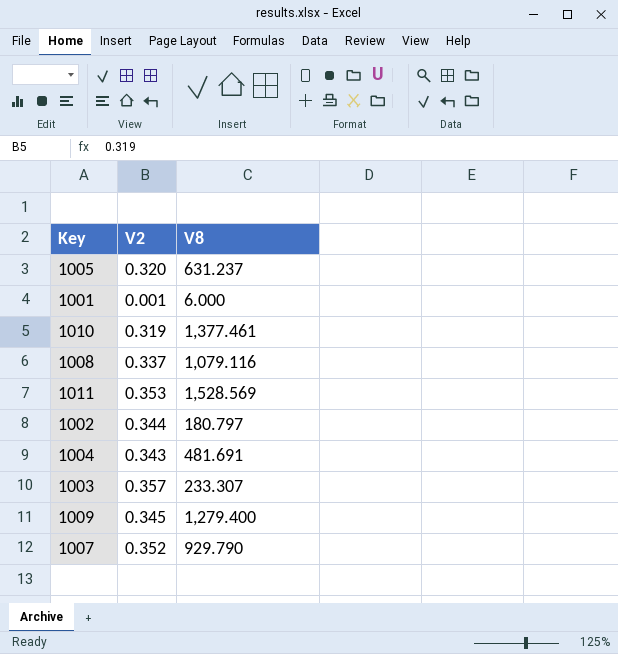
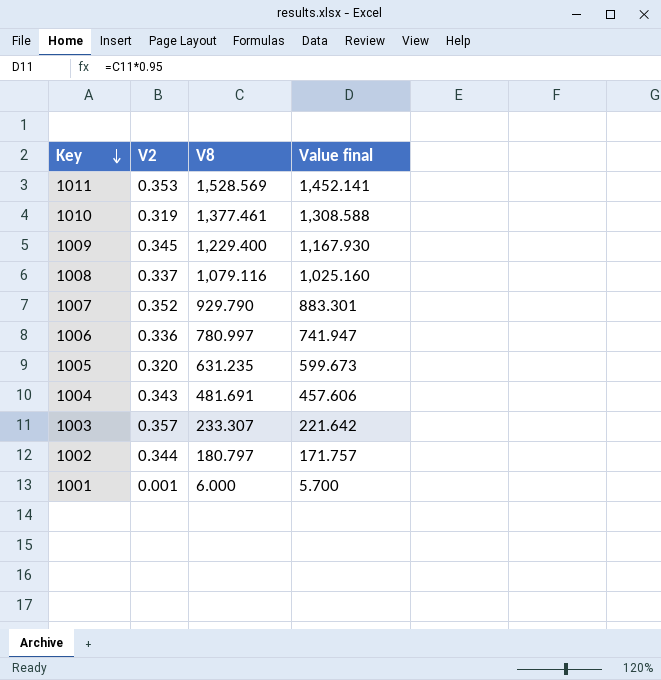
row order: none -> Key descending
column Value final | formula: none -> [V8] * 0.95
1009 | V8: 1,279.400 -> 1,229.400
row 1006: none -> 0.336 | 780.997 | 741.947
1005 | V8: 631.237 -> 631.235

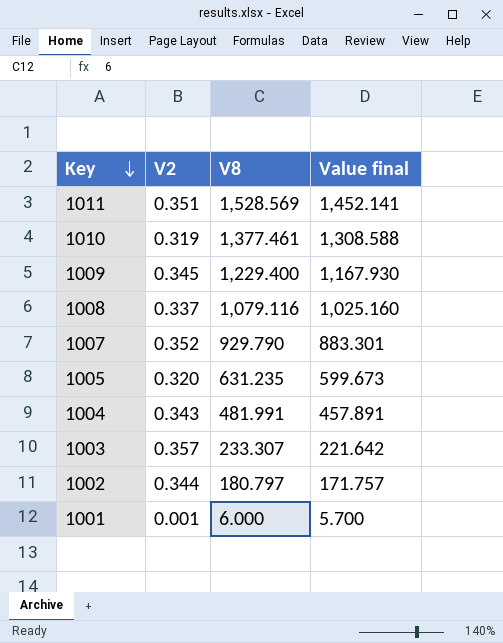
row 1006: 0.336 | 780.997 | 741.947 -> none
1011 | V2: 0.353 -> 0.351
1004 | V8: 481.691 -> 481.991
1004 | Value final: 457.606 -> 457.891

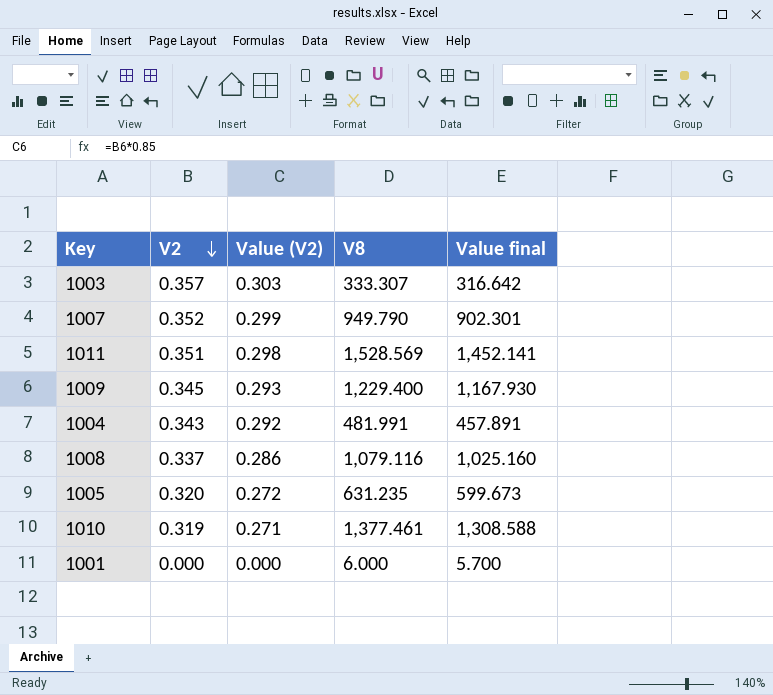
row order: Key descending -> V2 descending
column Value (V2) | formula: none -> [V2] * 0.85
row 1002: 0.344 | 180.797 | 171.757 -> none
1003 | V8: 233.307 -> 333.307
1003 | Value final: 221.642 -> 316.642
1007 | V8: 929.790 -> 949.790
1007 | Value final: 883.301 -> 902.301
1001 | V2: 0.001 -> 0.000

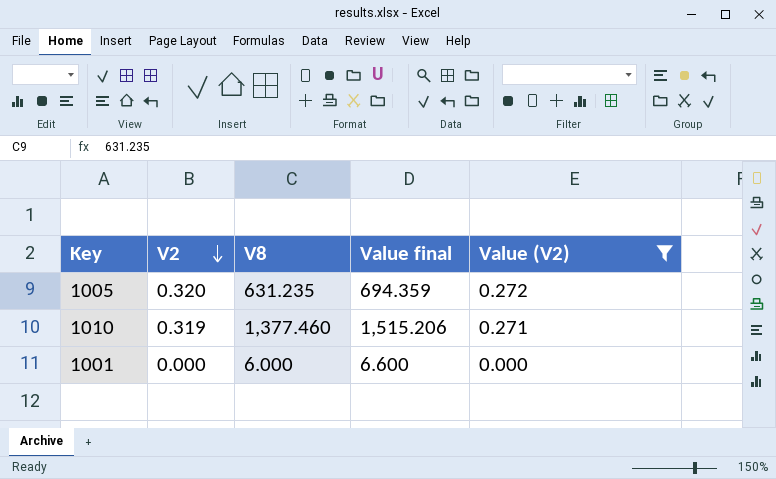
filter: none -> Value (V2) <= 0.272
column Value final | formula: [V8] * 0.95 -> [V8] * 1.1
column Value (V2) | position: 3 -> 5
1010 | V8: 1,377.461 -> 1,377.460

